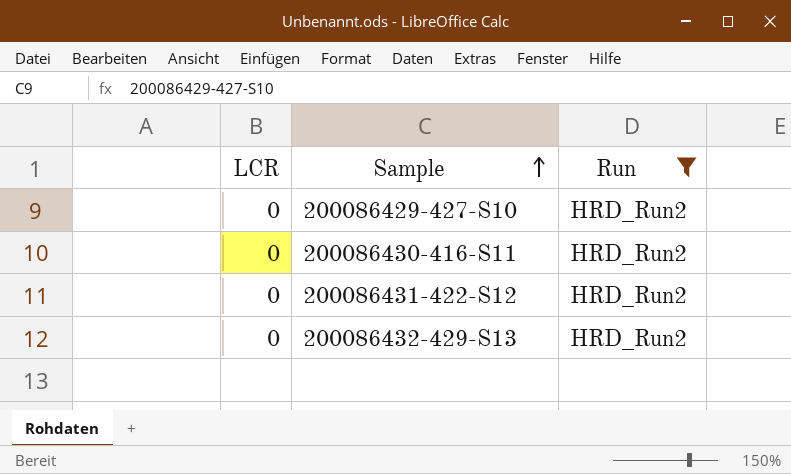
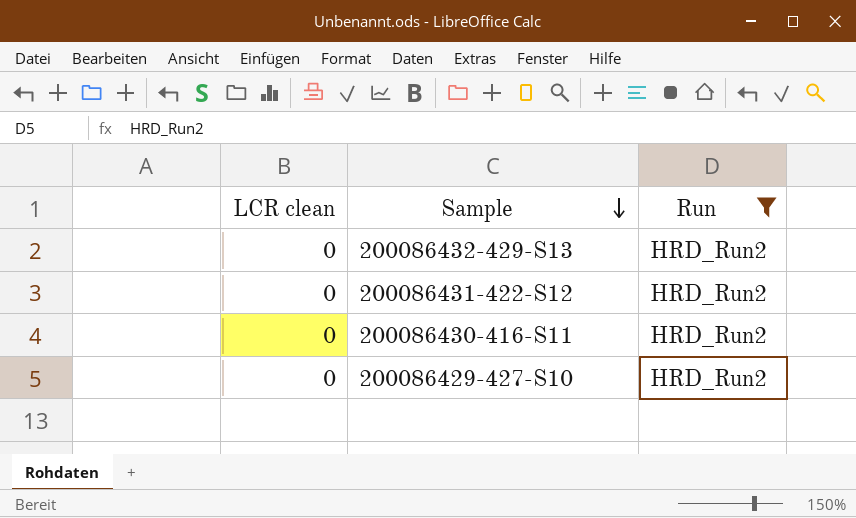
row order: Sample ascending -> Sample descending
column name: LCR -> LCR clean

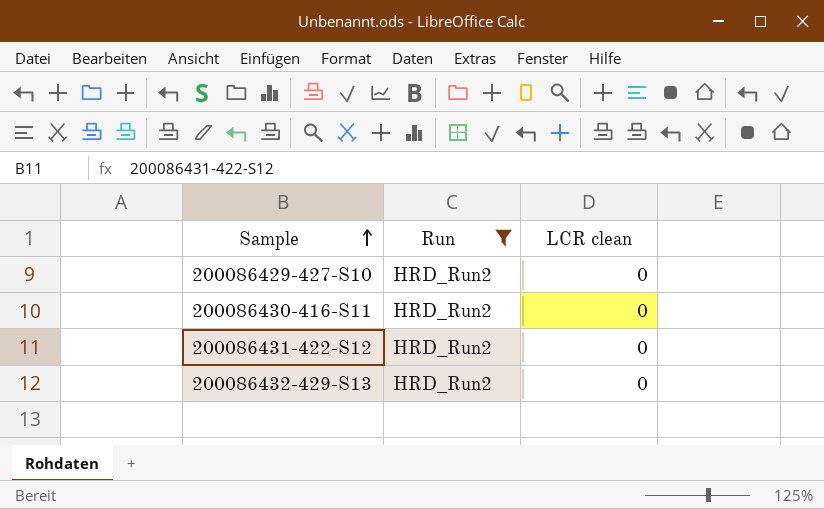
row order: Sample descending -> Sample ascending
column LCR clean | position: 1 -> 3

